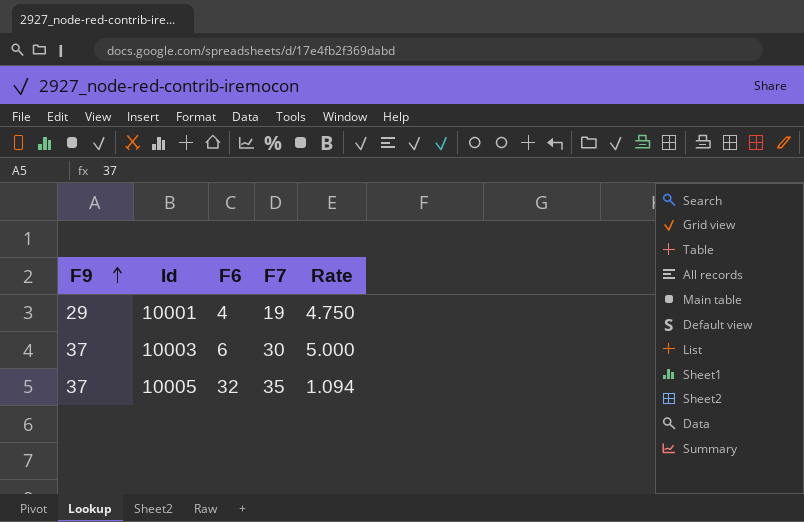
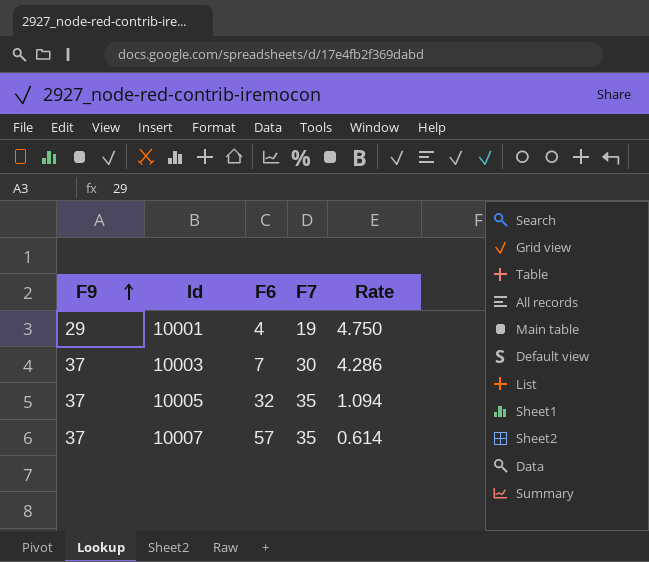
10003 | F6: 6 -> 7
10003 | Rate: 5.000 -> 4.286
row 10007: none -> 37 | 57 | 35 | 0.614

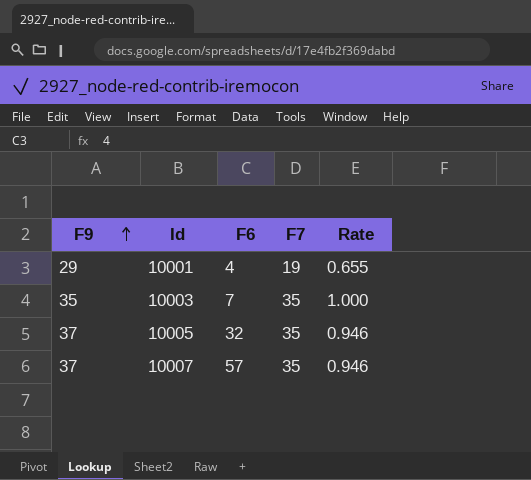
column Rate | formula: [F7] / [F6] -> [F7] / [F9]
10003 | F9: 37 -> 35
10003 | F7: 30 -> 35

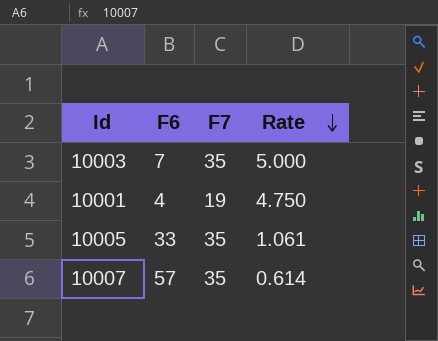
row order: F9 ascending -> Rate descending
column F9 | position: 1 -> none
column Rate | formula: [F7] / [F9] -> [F7] / [F6]
10005 | F6: 32 -> 33

